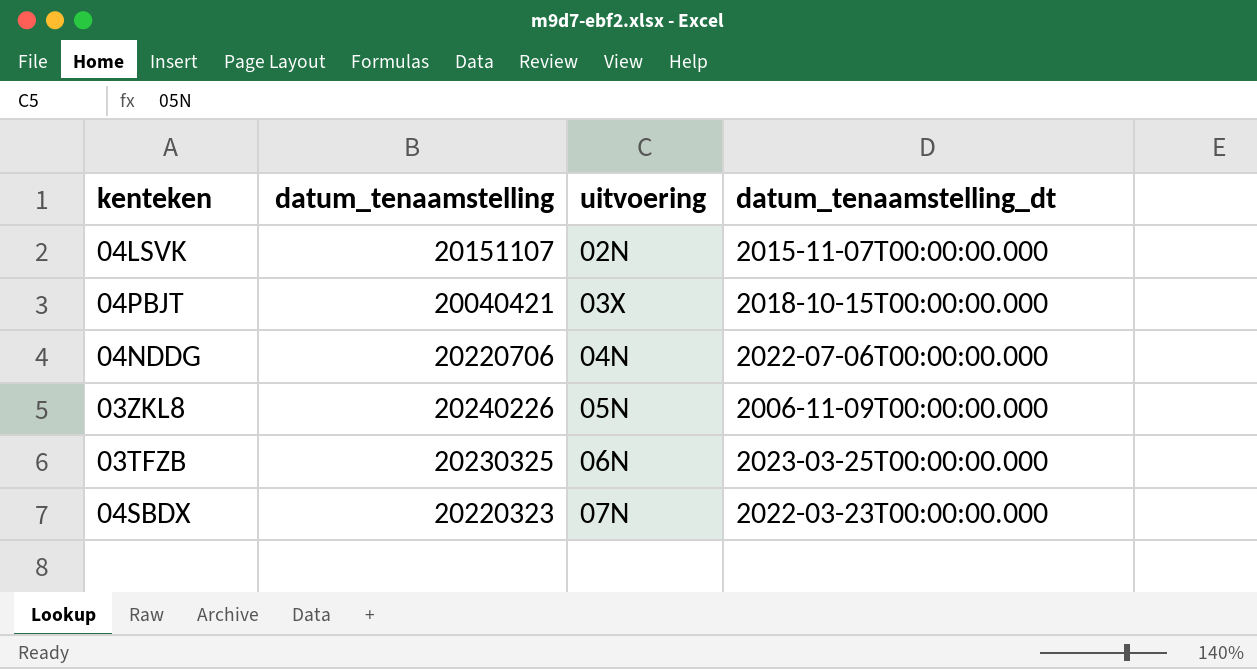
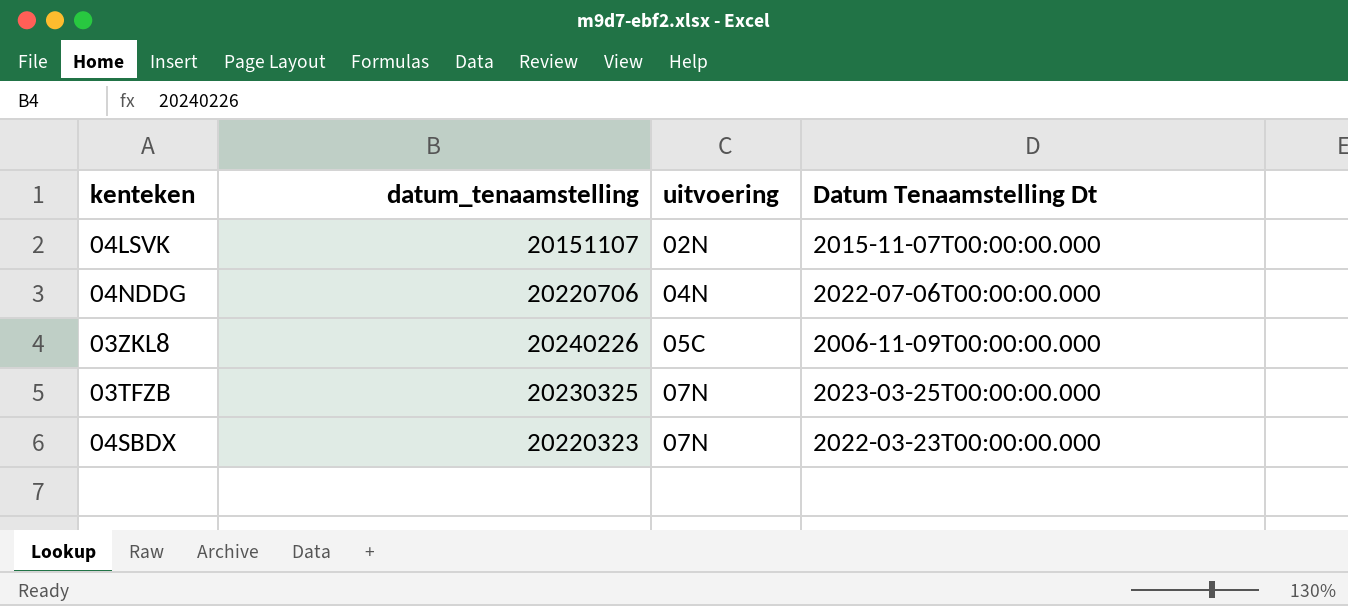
column name: datum_tenaamstelling_dt -> Datum Tenaamstelling Dt
row 04PBJT: 20040421 | 03X | 2018-10-15T00:00:00.000 -> none
03ZKL8 | uitvoering: 05N -> 05C
03TFZB | uitvoering: 06N -> 07N

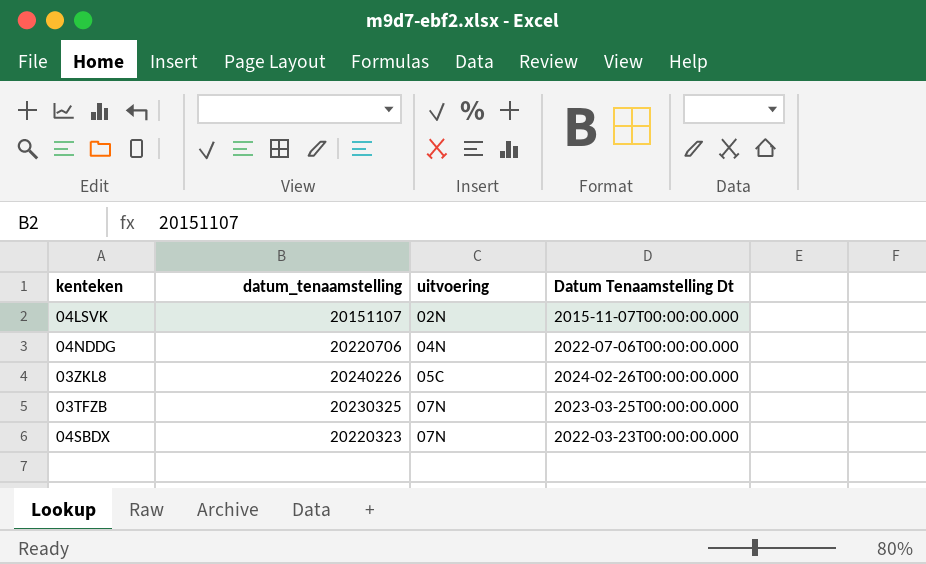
03ZKL8 | Datum Tenaamstelling Dt: 2006-11-09T00:00:00.000 -> 2024-02-26T00:00:00.000

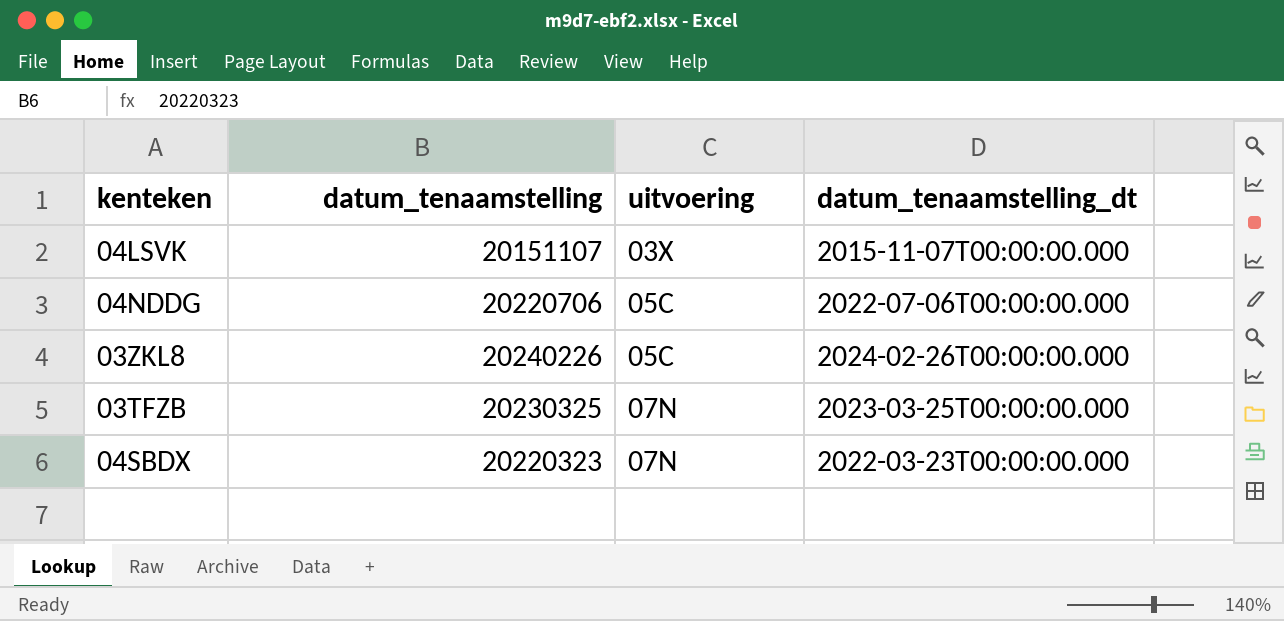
column name: Datum Tenaamstelling Dt -> datum_tenaamstelling_dt
04LSVK | uitvoering: 02N -> 03X
04NDDG | uitvoering: 04N -> 05C

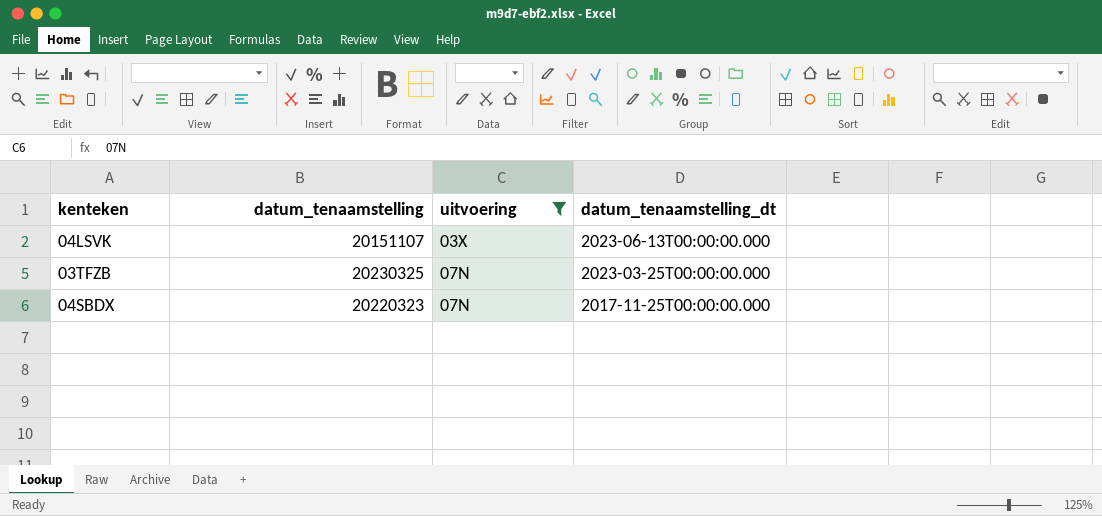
filter: none -> uitvoering != 05C
04LSVK | datum_tenaamstelling_dt: 2015-11-07T00:00:00.000 -> 2023-06-13T00:00:00.000
04SBDX | datum_tenaamstelling_dt: 2022-03-23T00:00:00.000 -> 2017-11-25T00:00:00.000

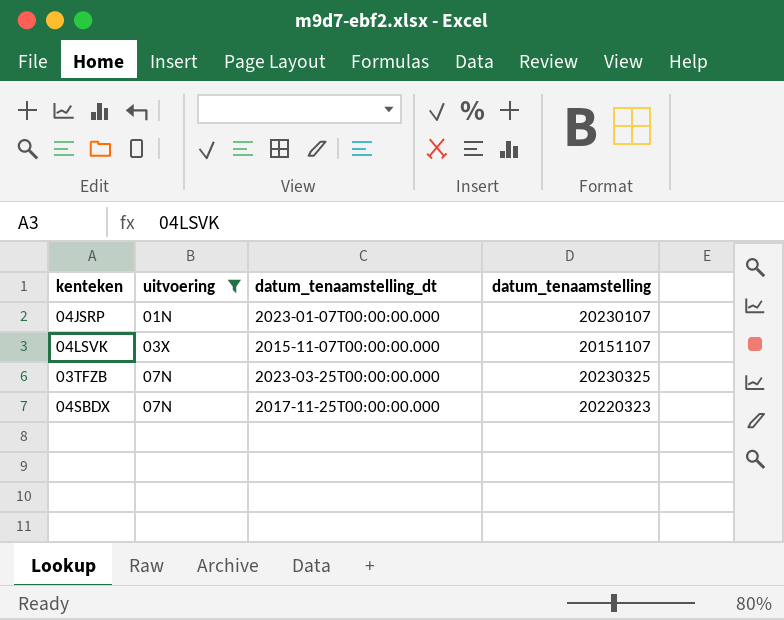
column datum_tenaamstelling | position: 2 -> 4
row 04JSRP: none -> 01N | 2023-01-07T00:00:00.000 | 20230107
04LSVK | datum_tenaamstelling_dt: 2023-06-13T00:00:00.000 -> 2015-11-07T00:00:00.000

